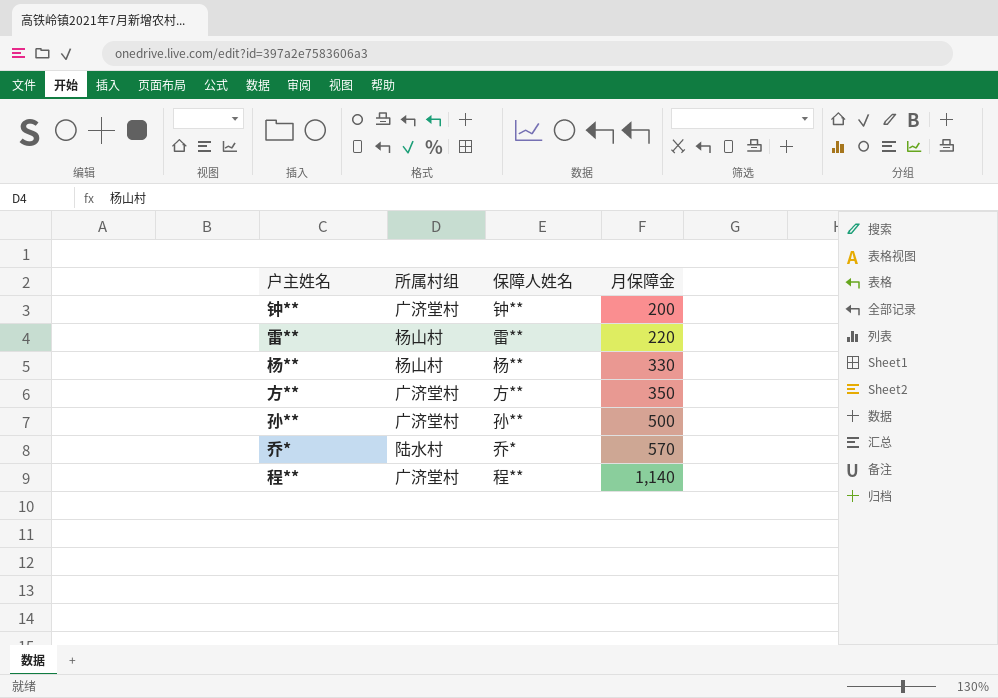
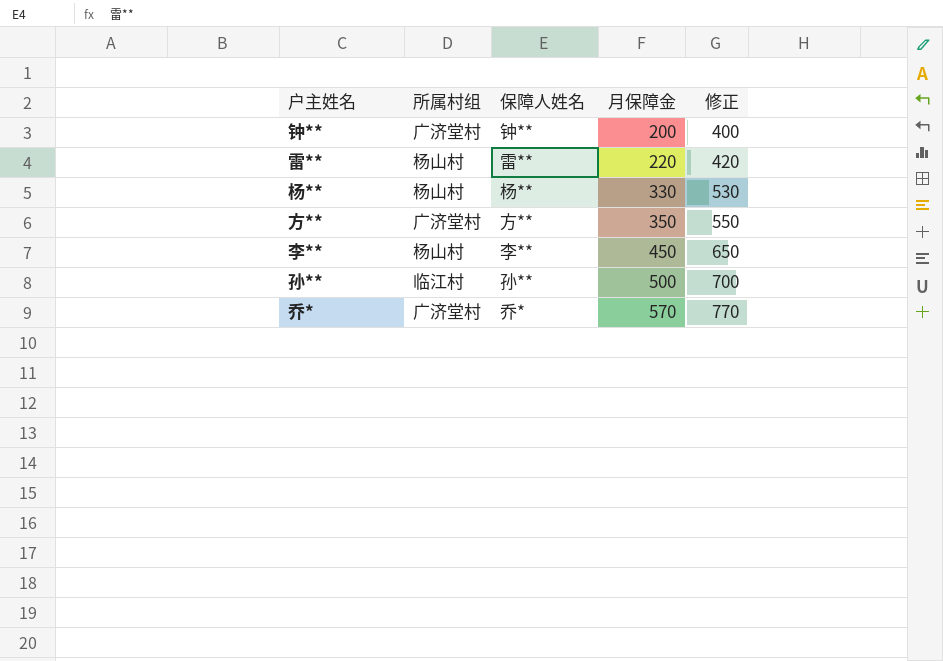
column 修正 | formula: none -> [月保障金] + 200
row 程**: 广济堂村 | 程** | 1,140 -> none
row 李**: none -> 杨山村 | 李** | 450 | 650
孙** | 所属村组: 广济堂村 -> 临江村
乔* | 所属村组: 陆水村 -> 广济堂村

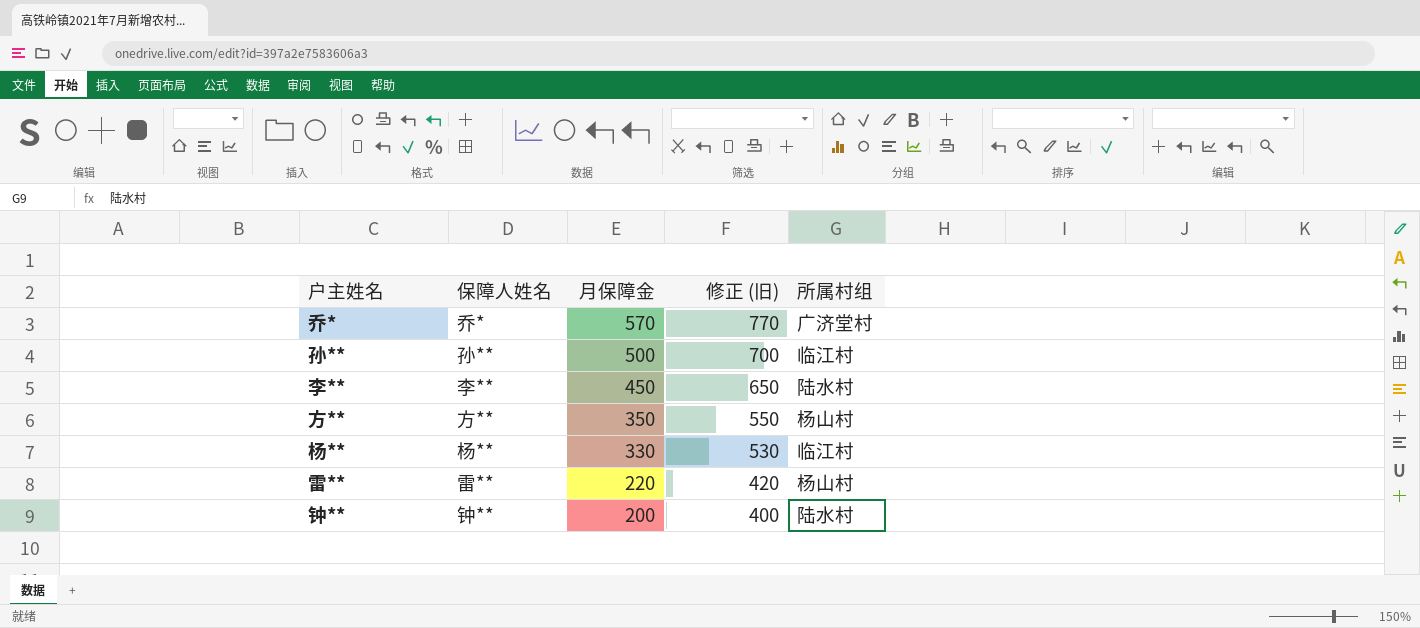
row order: 月保障金 ascending -> 月保障金 descending
column name: 修正 -> 修正 (旧)
column 所属村组 | position: 2 -> 5
李** | 所属村组: 杨山村 -> 陆水村
方** | 所属村组: 广济堂村 -> 杨山村
杨** | 所属村组: 杨山村 -> 临江村
钟** | 所属村组: 广济堂村 -> 陆水村

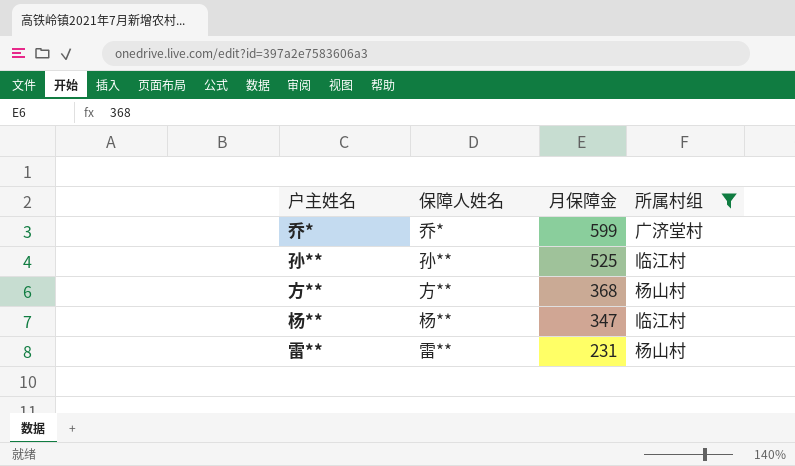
filter: none -> 所属村组 != 陆水村
column 修正 (旧) | formula: [月保障金] + 200 -> none
乔* | 月保障金: 570 -> 599
孙** | 月保障金: 500 -> 525
方** | 月保障金: 350 -> 368
杨** | 月保障金: 330 -> 347
雷** | 月保障金: 220 -> 231

